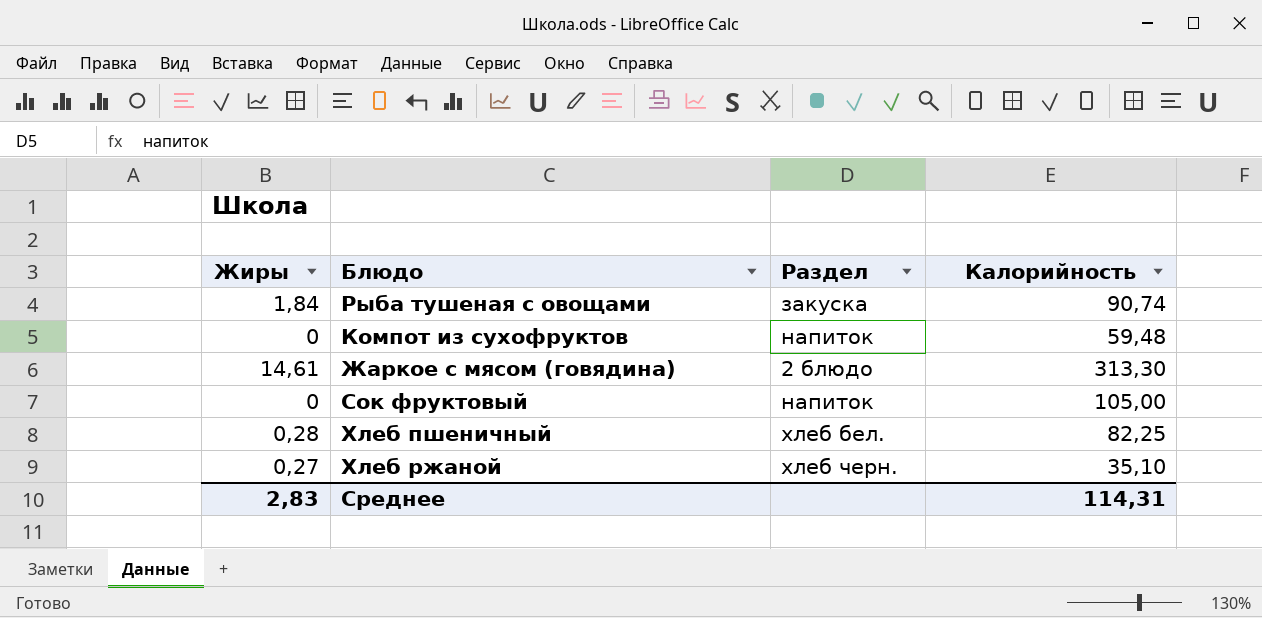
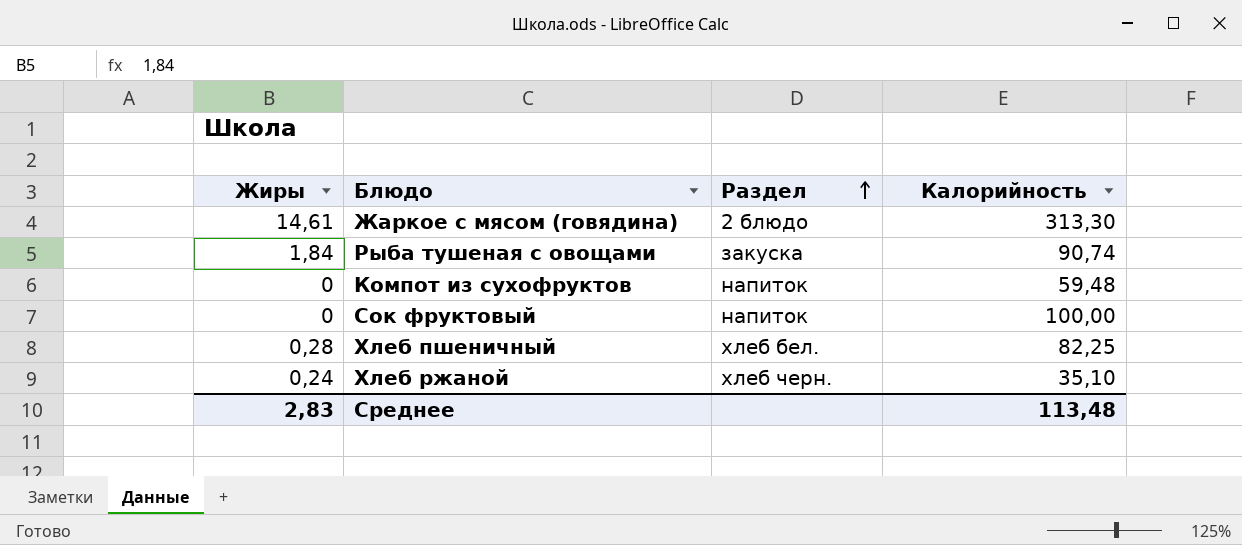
row order: none -> Раздел ascending
Сок фруктовый | Калорийность: 105,00 -> 100,00
Хлеб ржаной | Жиры: 0,27 -> 0,24
Среднее | Калорийность: 114,31 -> 113,48

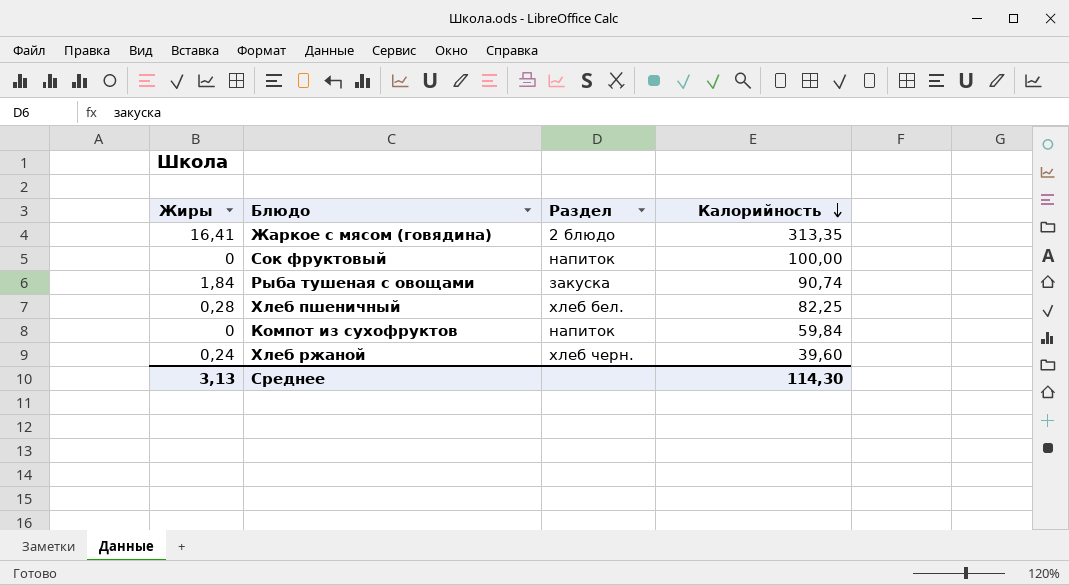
row order: Раздел ascending -> Калорийность descending
Жаркое с мясом (говядина) | Жиры: 14,61 -> 16,41
Жаркое с мясом (говядина) | Калорийность: 313,30 -> 313,35
Компот из сухофруктов | Калорийность: 59,48 -> 59,84
Хлеб ржаной | Калорийность: 35,10 -> 39,60
Среднее | Жиры: 2,83 -> 3,13
Среднее | Калорийность: 113,48 -> 114,30

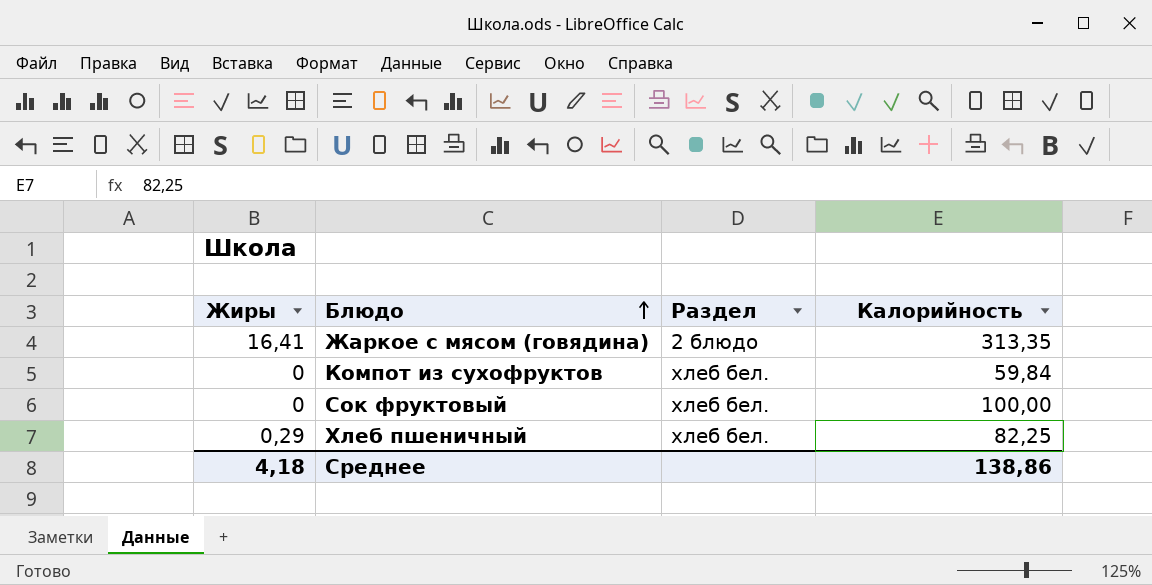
row order: Калорийность descending -> Блюдо ascending
row Рыба тушеная с овощами: 1,84 | закуска | 90,74 -> none
row Хлеб ржаной: 0,24 | хлеб черн. | 39,60 -> none
Компот из сухофруктов | Раздел: напиток -> хлеб бел.
Сок фруктовый | Раздел: напиток -> хлеб бел.
Хлеб пшеничный | Жиры: 0,28 -> 0,29
Среднее | Жиры: 3,13 -> 4,18
Среднее | Калорийность: 114,30 -> 138,86

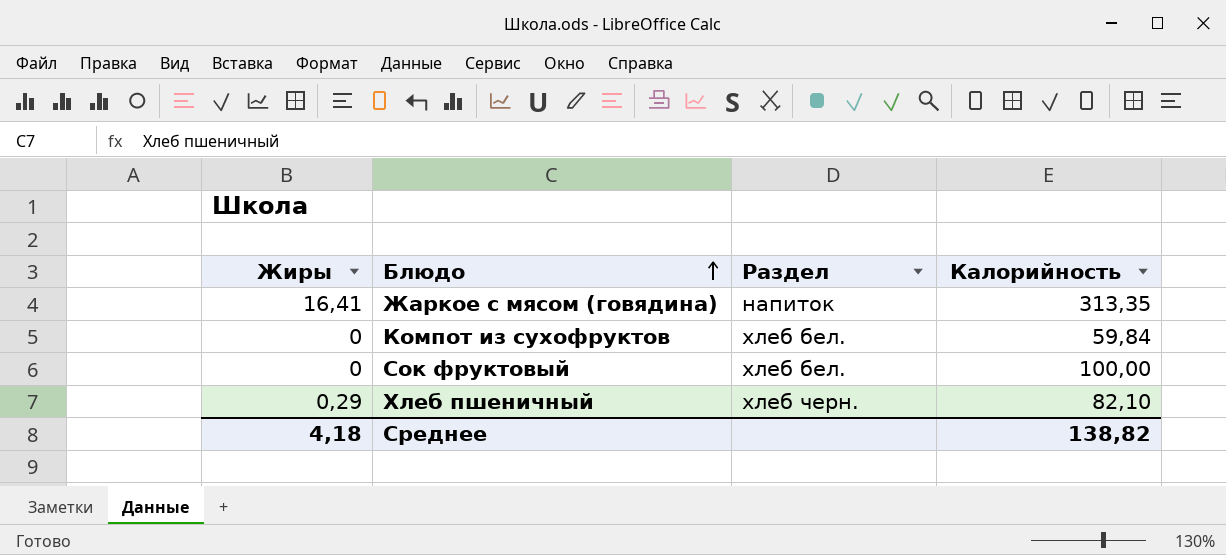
Жаркое с мясом (говядина) | Раздел: 2 блюдо -> напиток
Хлеб пшеничный | Раздел: хлеб бел. -> хлеб черн.
Хлеб пшеничный | Калорийность: 82,25 -> 82,10
Среднее | Калорийность: 138,86 -> 138,82

